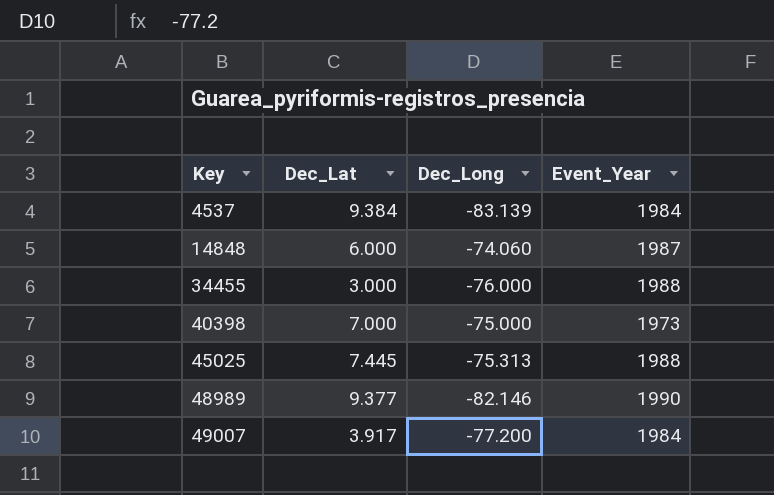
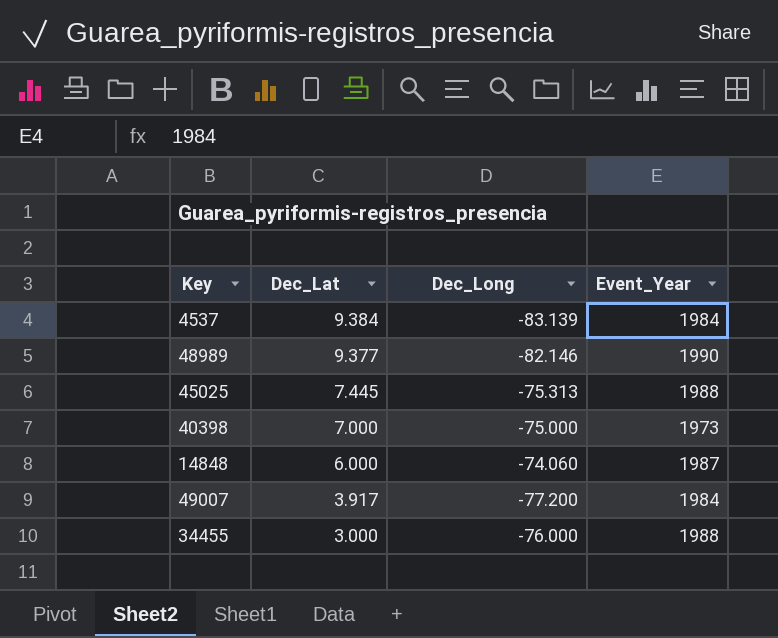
row order: Key ascending -> Dec_Lat descending

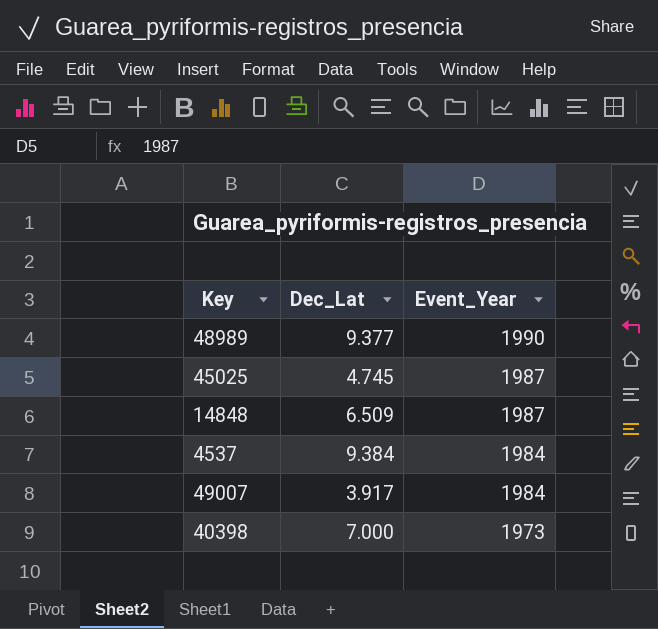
row order: Dec_Lat descending -> Event_Year descending
column Dec_Long | position: 3 -> none
row 34455: 3.000 | -76.000 | 1988 -> none
45025 | Dec_Lat: 7.445 -> 4.745
45025 | Event_Year: 1988 -> 1987
14848 | Dec_Lat: 6.000 -> 6.509

